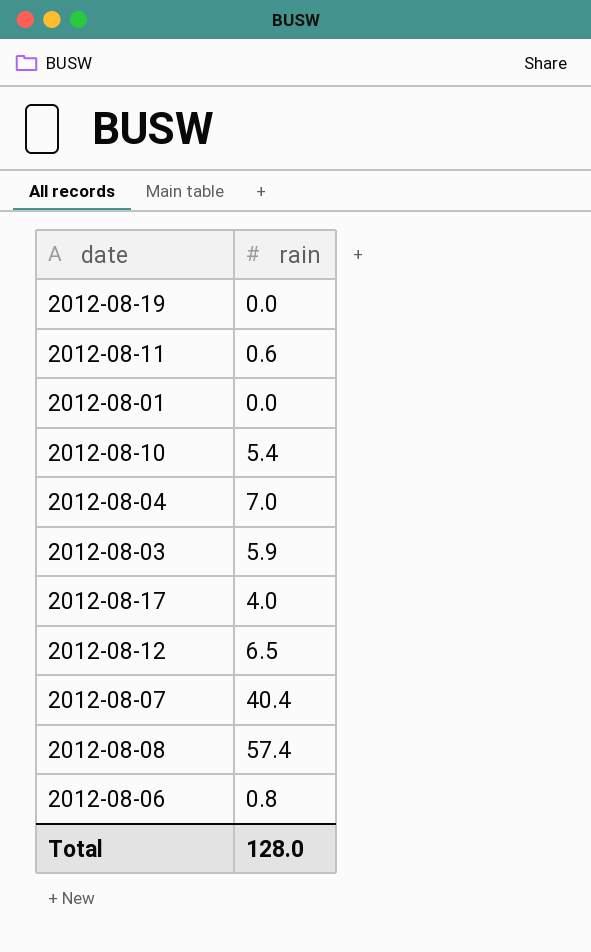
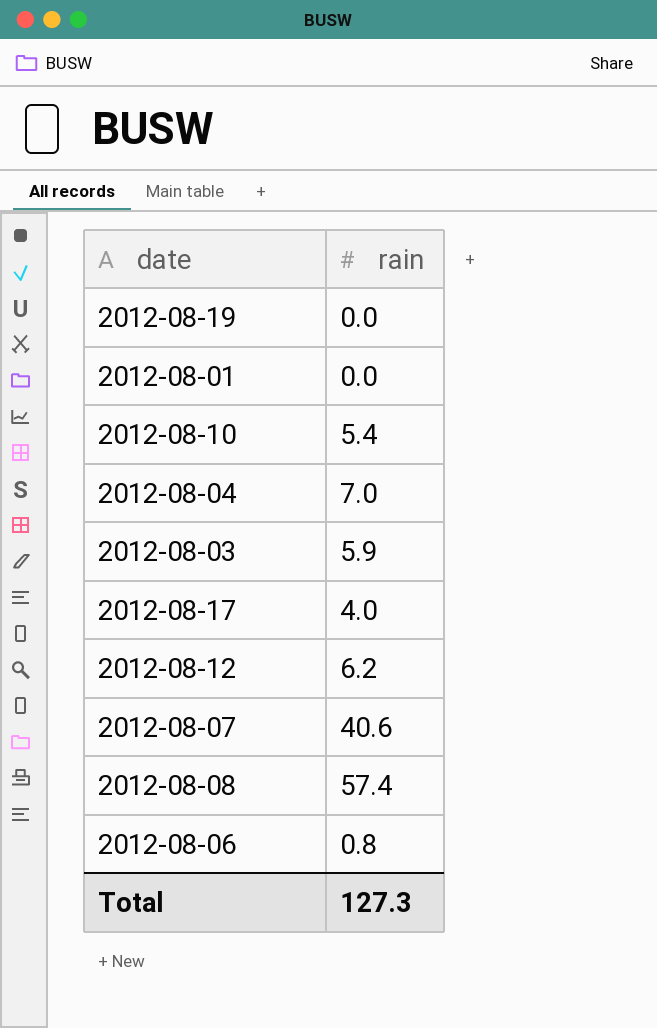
row 2012-08-11: 0.6 -> none
2012-08-12 | rain: 6.5 -> 6.2
2012-08-07 | rain: 40.4 -> 40.6
Total | rain: 128.0 -> 127.3

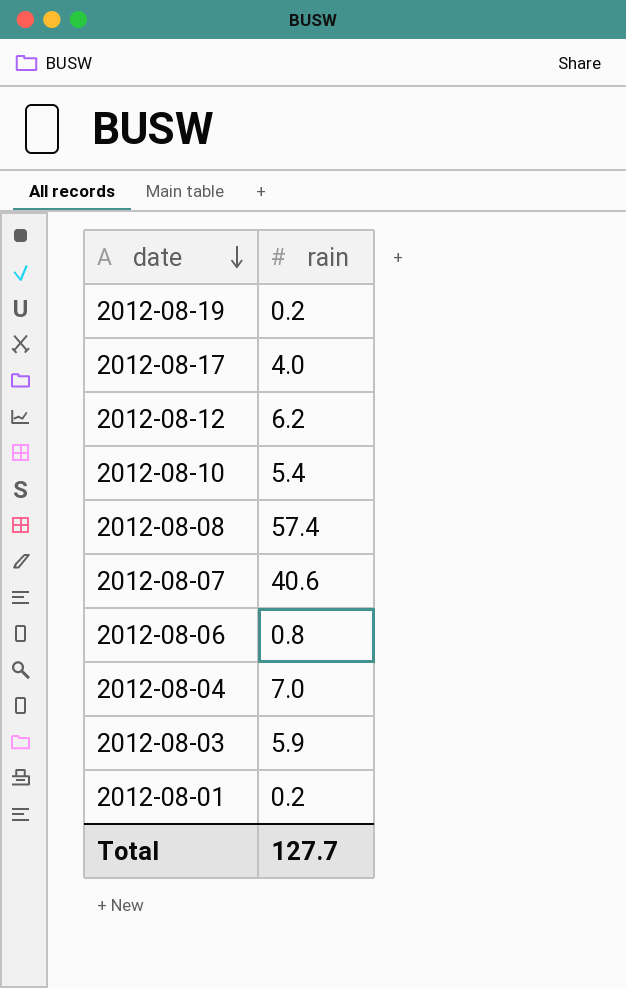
row order: none -> date descending
2012-08-19 | rain: 0.0 -> 0.2
2012-08-01 | rain: 0.0 -> 0.2
Total | rain: 127.3 -> 127.7

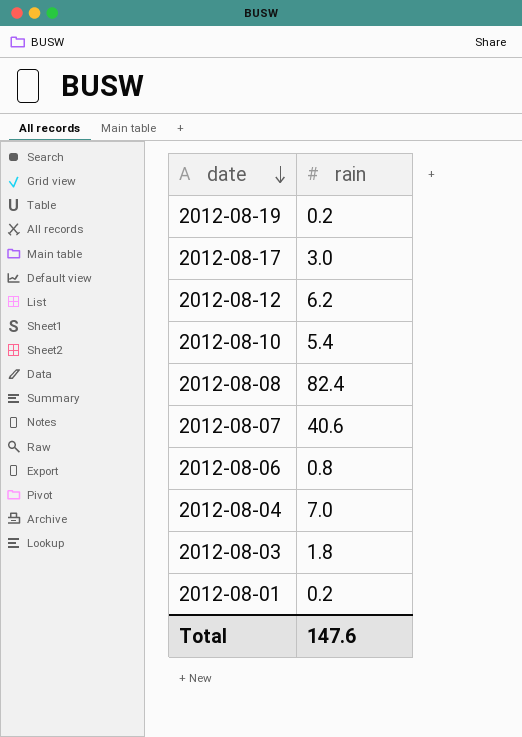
2012-08-17 | rain: 4.0 -> 3.0
2012-08-08 | rain: 57.4 -> 82.4
2012-08-03 | rain: 5.9 -> 1.8
Total | rain: 127.7 -> 147.6

